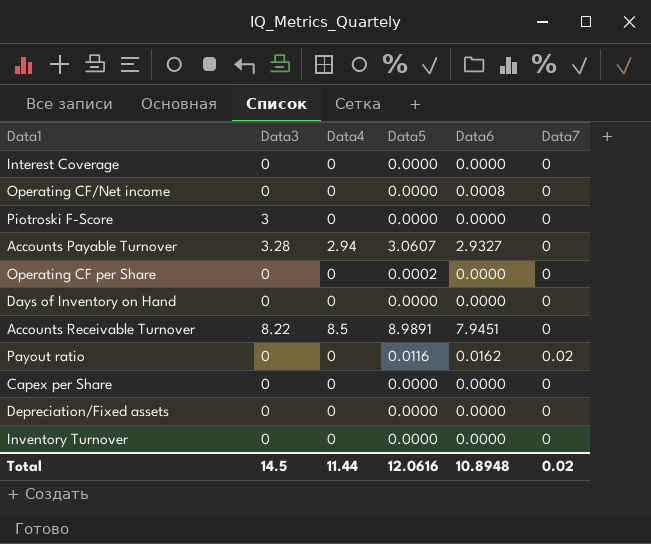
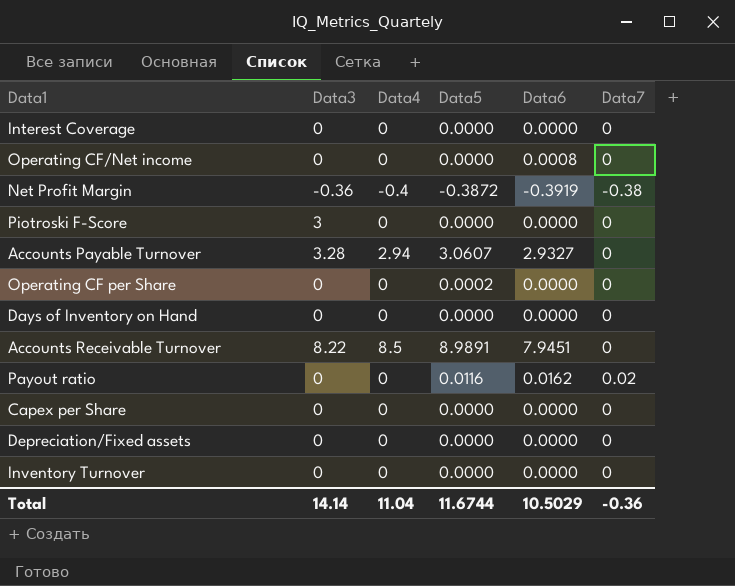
row Net Profit Margin: none -> -0.36 | -0.4 | -0.3872 | -0.3919 | -0.38
Total | Data3: 14.5 -> 14.14
Total | Data4: 11.44 -> 11.04
Total | Data5: 12.0616 -> 11.6744
Total | Data6: 10.8948 -> 10.5029
Total | Data7: 0.02 -> -0.36

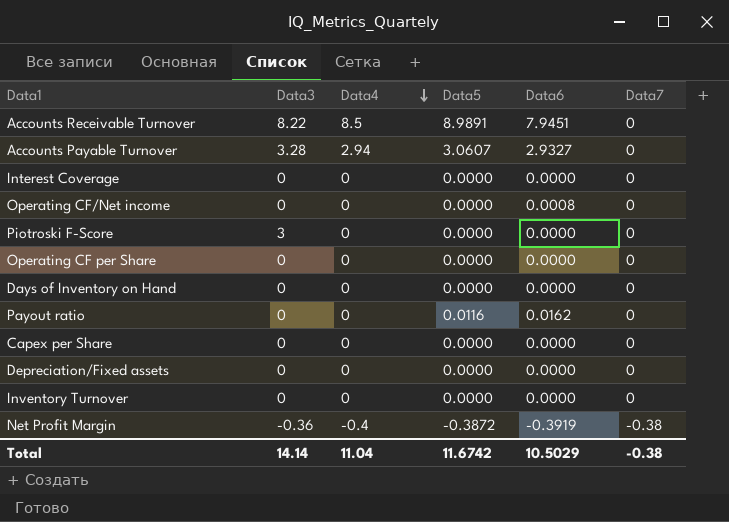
row order: none -> Data4 descending
Operating CF per Share | Data5: 0.0002 -> 0.0000
Payout ratio | Data7: 0.02 -> 0
Total | Data5: 11.6744 -> 11.6742
Total | Data7: -0.36 -> -0.38

